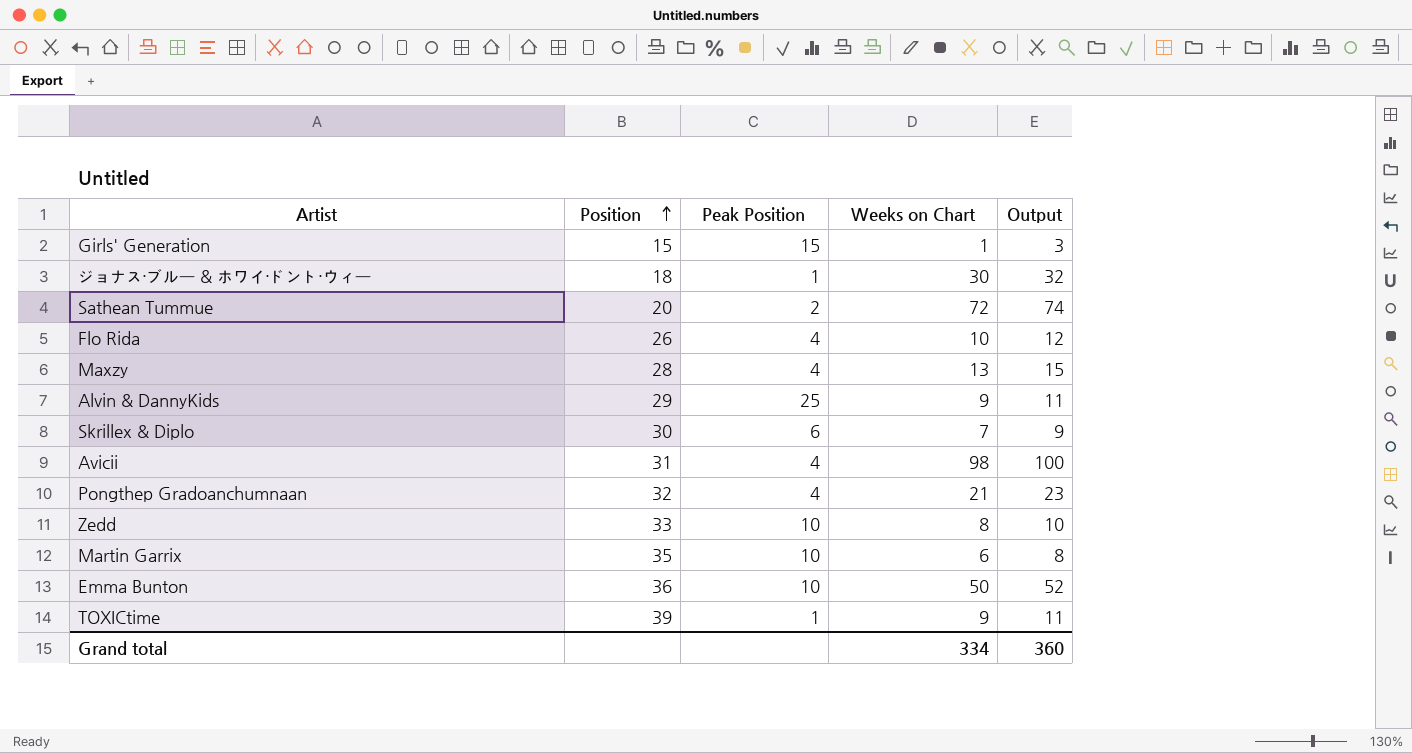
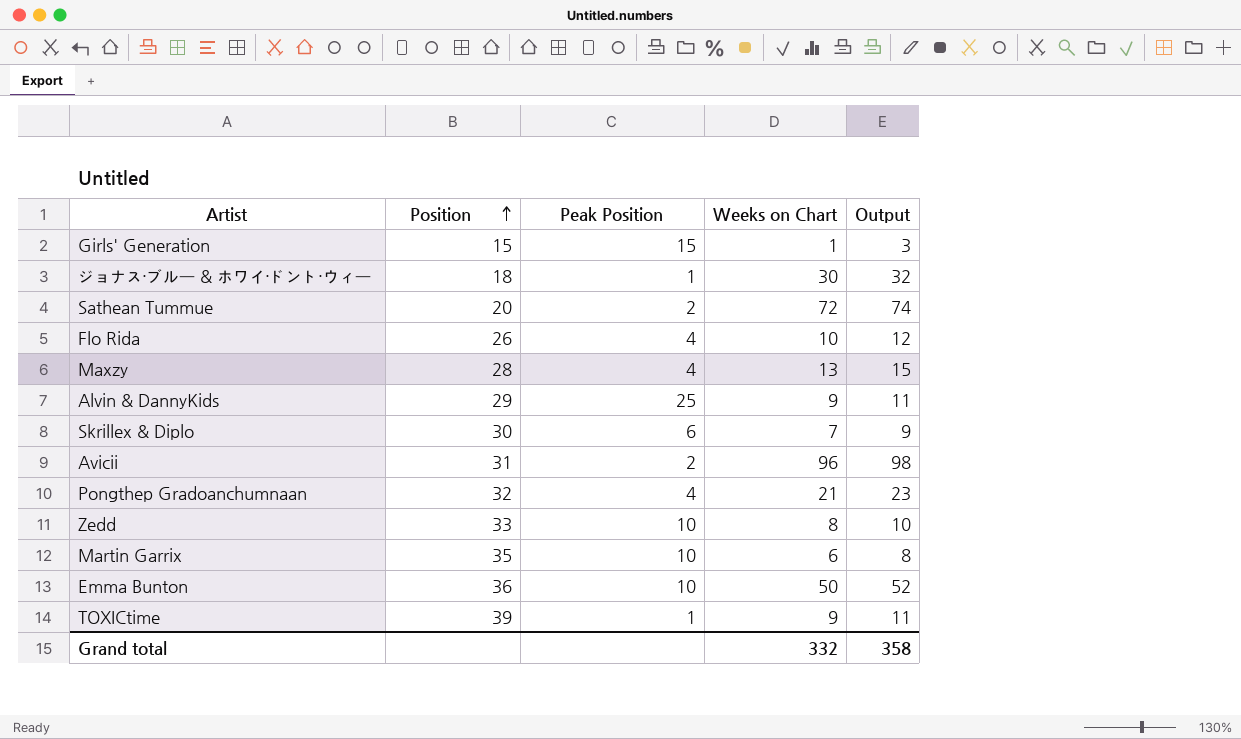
Avicii | Peak Position: 4 -> 2
Avicii | Weeks on Chart: 98 -> 96
Avicii | Output: 100 -> 98
Grand total | Weeks on Chart: 334 -> 332
Grand total | Output: 360 -> 358

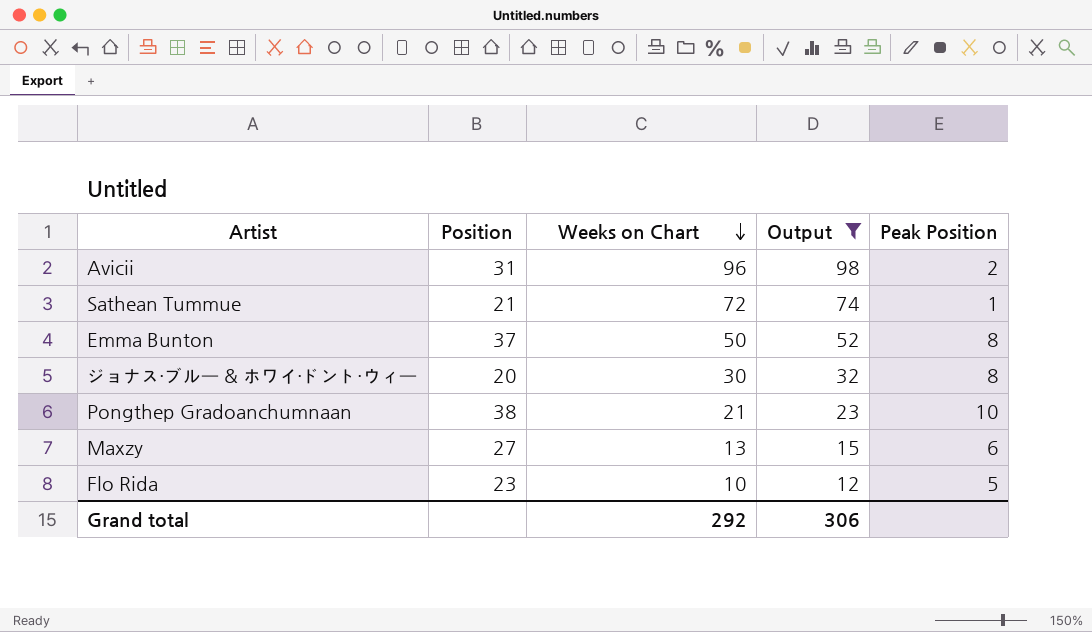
filter: none -> Output >= 12
row order: Position ascending -> Weeks on Chart descending
column Peak Position | position: 3 -> 5
Sathean Tummue | Position: 20 -> 21
Sathean Tummue | Peak Position: 2 -> 1
Emma Bunton | Position: 36 -> 37
Emma Bunton | Peak Position: 10 -> 8
ジョナス・ブルー & ホワイ・ドント・ウィー | Position: 18 -> 20
ジョナス・ブルー & ホワイ・ドント・ウィー | Peak Position: 1 -> 8
Pongthep Gradoanchumnaan | Position: 32 -> 38
Pongthep Gradoanchumnaan | Peak Position: 4 -> 10
Maxzy | Position: 28 -> 27
Maxzy | Peak Position: 4 -> 6
Flo Rida | Position: 26 -> 23
Flo Rida | Peak Position: 4 -> 5
Grand total | Weeks on Chart: 332 -> 292
Grand total | Output: 358 -> 306

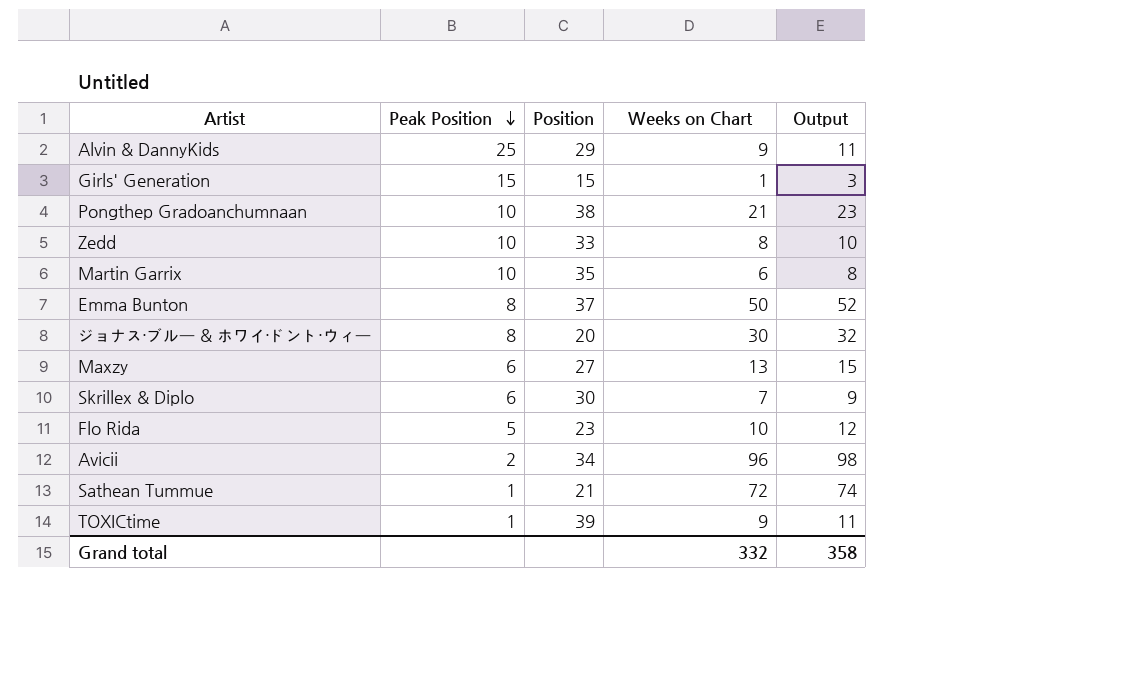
filter: Output >= 12 -> none
row order: Weeks on Chart descending -> Peak Position descending
column Peak Position | position: 5 -> 2
Avicii | Position: 31 -> 34
Grand total | Weeks on Chart: 292 -> 332
Grand total | Output: 306 -> 358

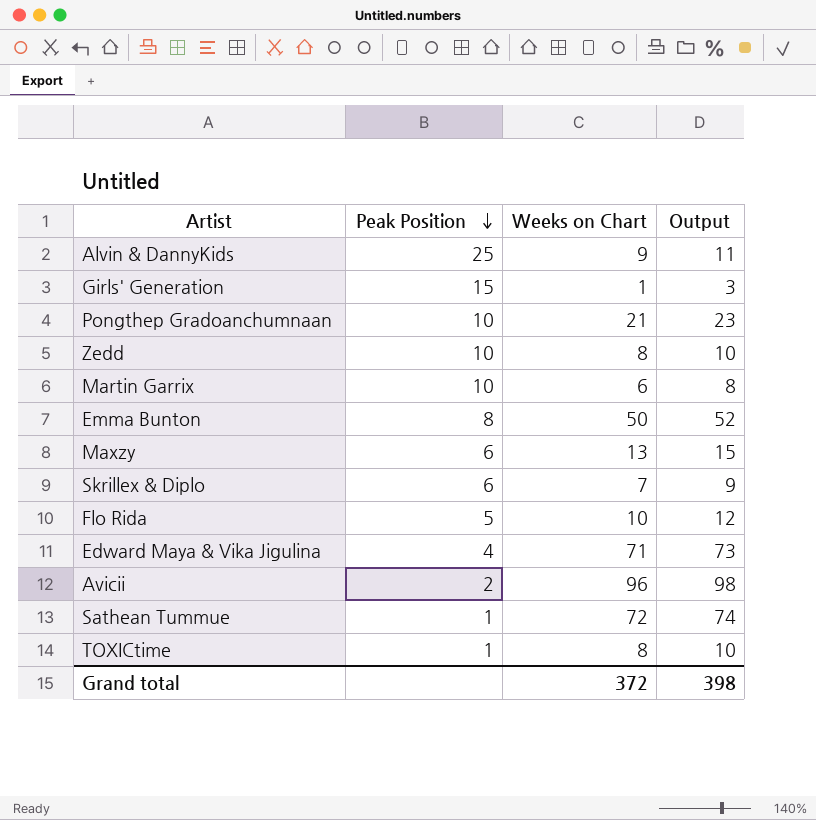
column Position | position: 3 -> none
row ジョナス・ブルー & ホワイ・ドント・ウィー: 8 | 20 | 30 | 32 -> none
row Edward Maya & Vika Jigulina: none -> 4 | 71 | 73
TOXICtime | Weeks on Chart: 9 -> 8
TOXICtime | Output: 11 -> 10
Grand total | Weeks on Chart: 332 -> 372
Grand total | Output: 358 -> 398

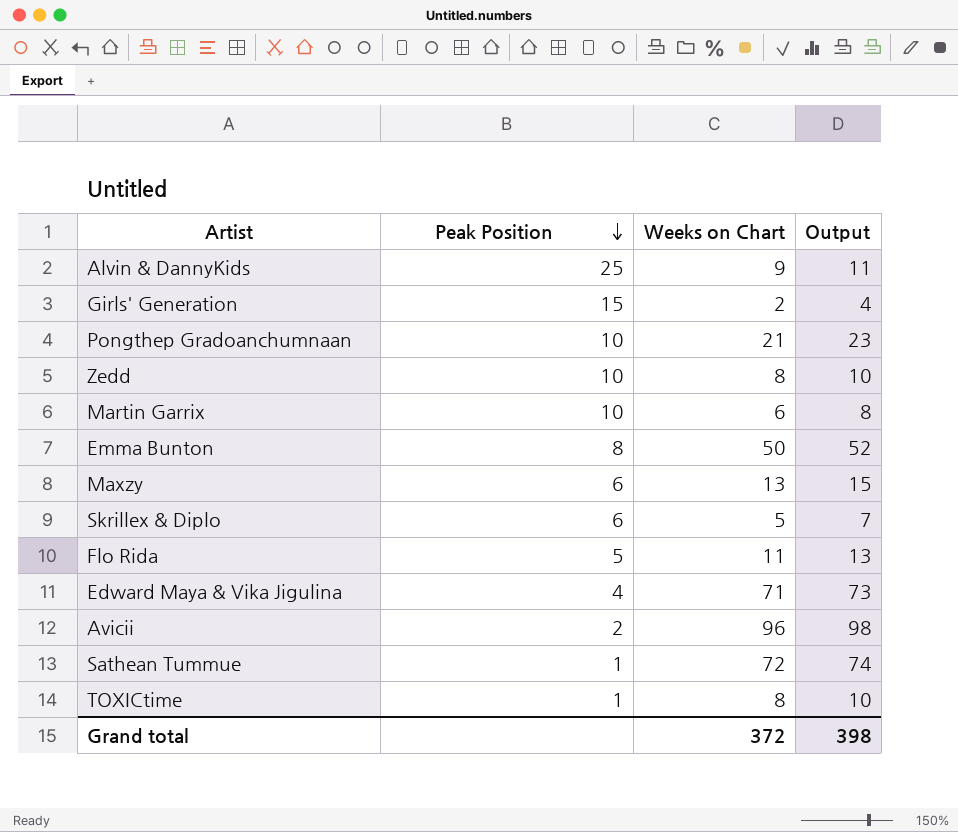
Girls' Generation | Weeks on Chart: 1 -> 2
Girls' Generation | Output: 3 -> 4
Skrillex & Diplo | Weeks on Chart: 7 -> 5
Skrillex & Diplo | Output: 9 -> 7
Flo Rida | Weeks on Chart: 10 -> 11
Flo Rida | Output: 12 -> 13

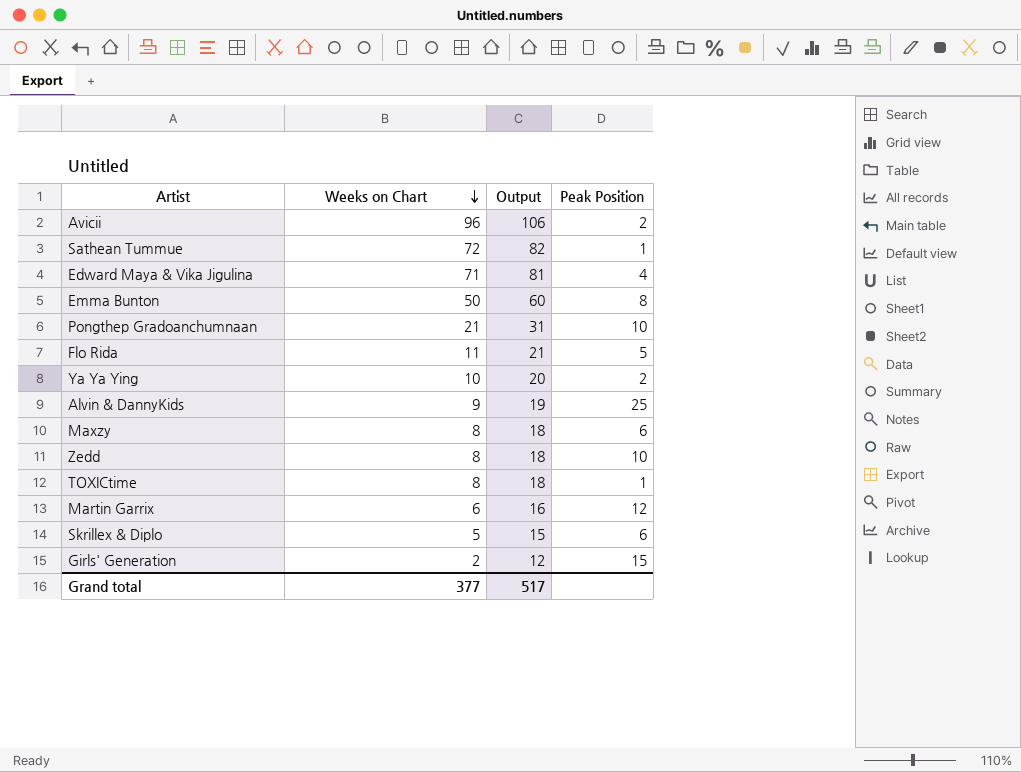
row order: Peak Position descending -> Weeks on Chart descending
column Output | formula: [Weeks on Chart] + 2 -> [Weeks on Chart] + 10
column Peak Position | position: 2 -> 4
row Ya Ya Ying: none -> 10 | 20 | 2
Maxzy | Weeks on Chart: 13 -> 8
Martin Garrix | Peak Position: 10 -> 12
Grand total | Weeks on Chart: 372 -> 377
Grand total | Output: 398 -> 517

